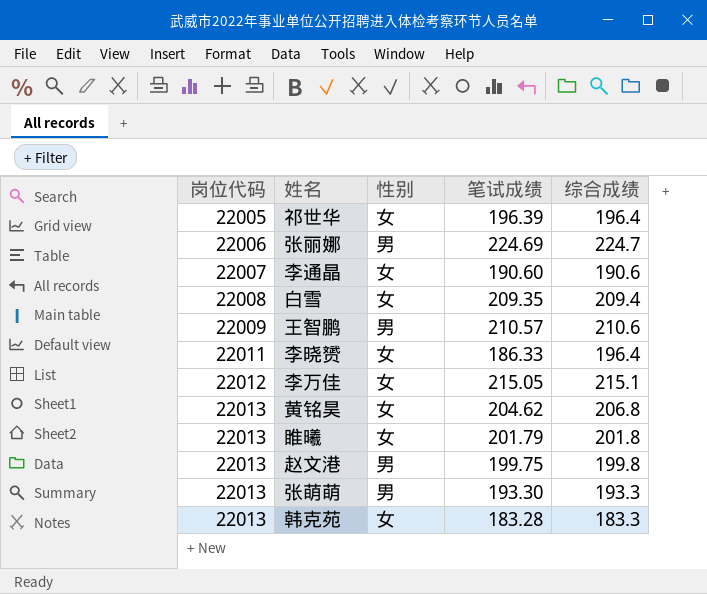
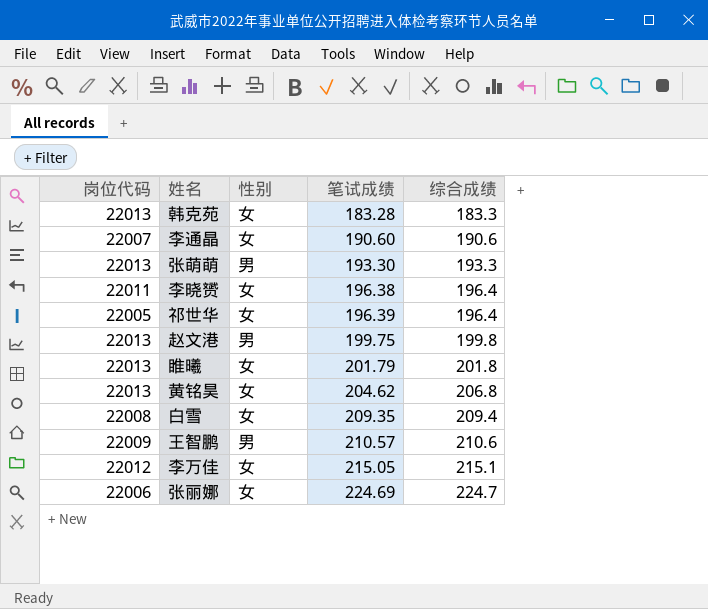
row order: 岗位代码 ascending -> 笔试成绩 ascending
李晓赟 | 笔试成绩: 186.33 -> 196.38
张丽娜 | 性别: 男 -> 女

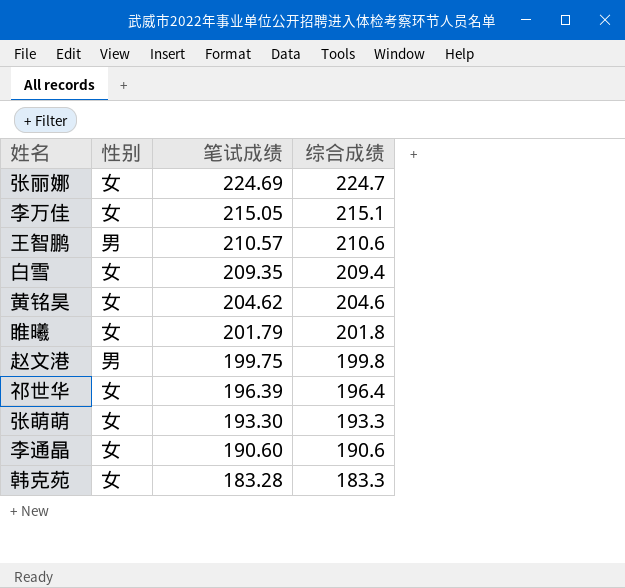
row order: 笔试成绩 ascending -> 笔试成绩 descending
column 岗位代码 | position: 1 -> none
row 李晓赟: 22011 | 女 | 196.38 | 196.4 -> none
黄铭昊 | 综合成绩: 206.8 -> 204.6
张萌萌 | 性别: 男 -> 女

